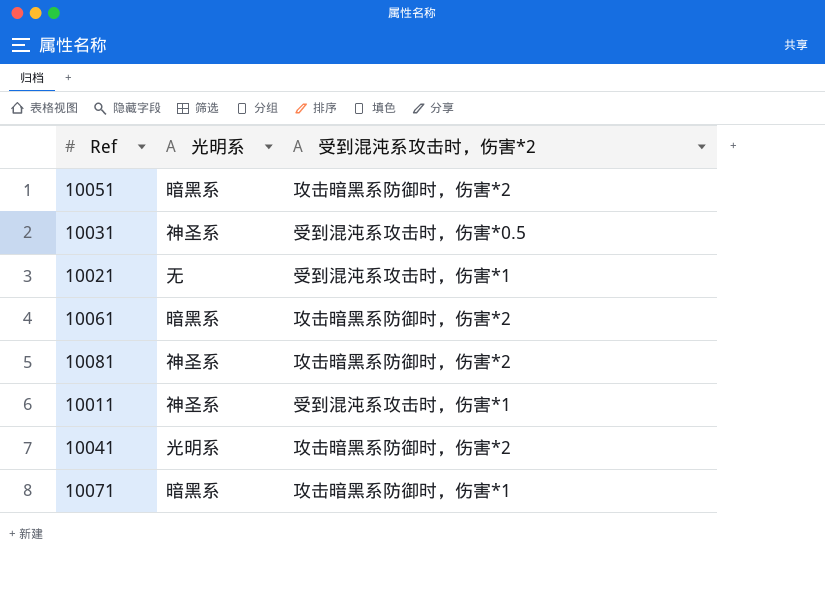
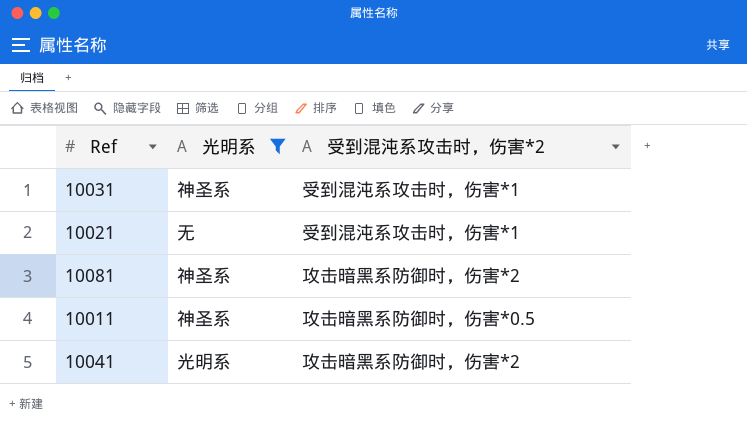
filter: none -> 光明系 != 暗黑系
10031 | 受到混沌系攻击时，伤害*2: 受到混沌系攻击时，伤害*0.5 -> 受到混沌系攻击时，伤害*1
10011 | 受到混沌系攻击时，伤害*2: 受到混沌系攻击时，伤害*1 -> 攻击暗黑系防御时，伤害*0.5

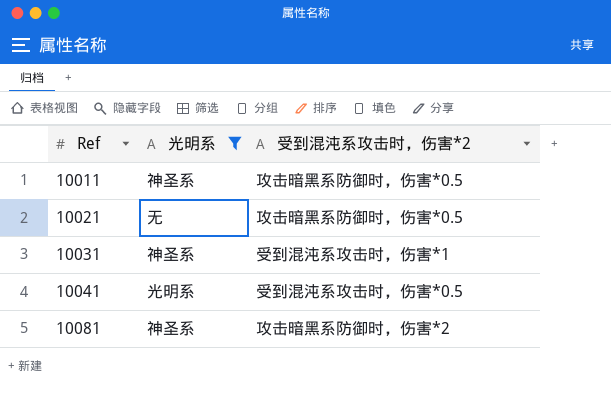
row order: none -> Ref ascending
10021 | 受到混沌系攻击时，伤害*2: 受到混沌系攻击时，伤害*1 -> 攻击暗黑系防御时，伤害*0.5
10041 | 受到混沌系攻击时，伤害*2: 攻击暗黑系防御时，伤害*2 -> 受到混沌系攻击时，伤害*0.5

